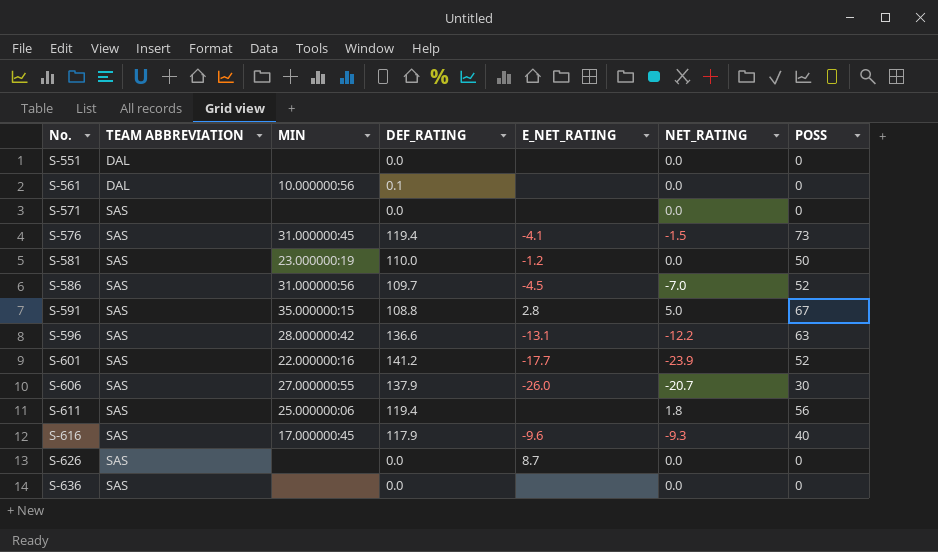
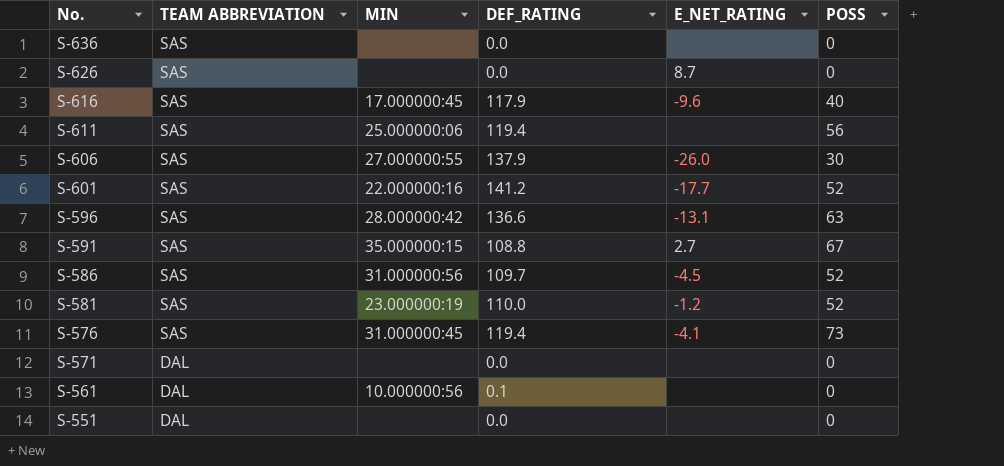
row order: No. ascending -> No. descending
column NET_RATING | position: 6 -> none
S-591 | E_NET_RATING: 2.8 -> 2.7
S-581 | POSS: 50 -> 52
S-571 | TEAM ABBREVIATION: SAS -> DAL

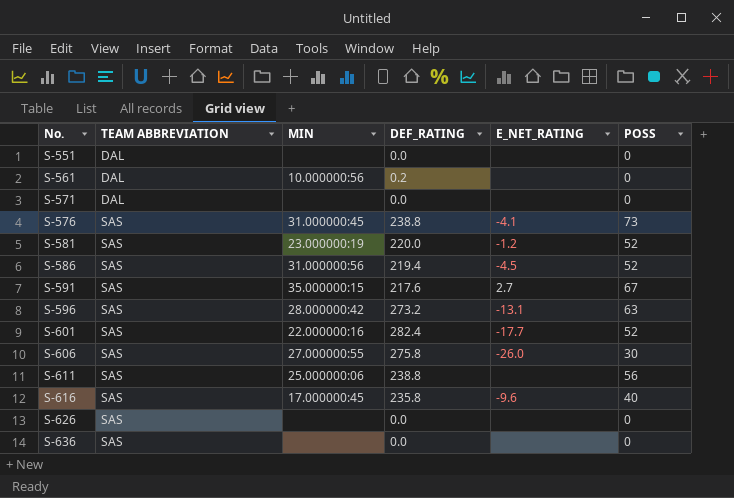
row order: No. descending -> No. ascending
S-561 | DEF_RATING: 0.1 -> 0.2
S-576 | DEF_RATING: 119.4 -> 238.8
S-581 | DEF_RATING: 110.0 -> 220.0
S-586 | DEF_RATING: 109.7 -> 219.4
S-591 | DEF_RATING: 108.8 -> 217.6
S-596 | DEF_RATING: 136.6 -> 273.2
S-601 | DEF_RATING: 141.2 -> 282.4
S-606 | DEF_RATING: 137.9 -> 275.8
S-611 | DEF_RATING: 119.4 -> 238.8
S-616 | DEF_RATING: 117.9 -> 235.8
S-626 | E_NET_RATING: 8.7 -> none

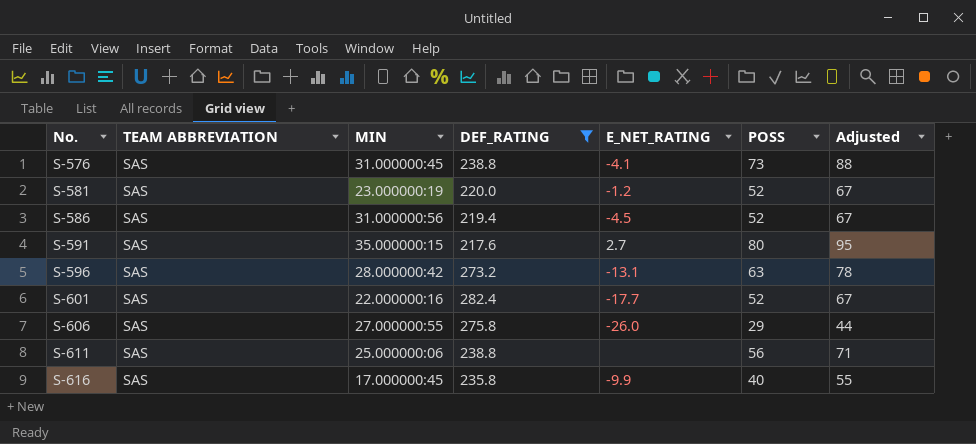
filter: none -> DEF_RATING >= 217.6
column Adjusted | formula: none -> [POSS] + 15
S-591 | POSS: 67 -> 80
S-606 | POSS: 30 -> 29
S-616 | E_NET_RATING: -9.6 -> -9.9

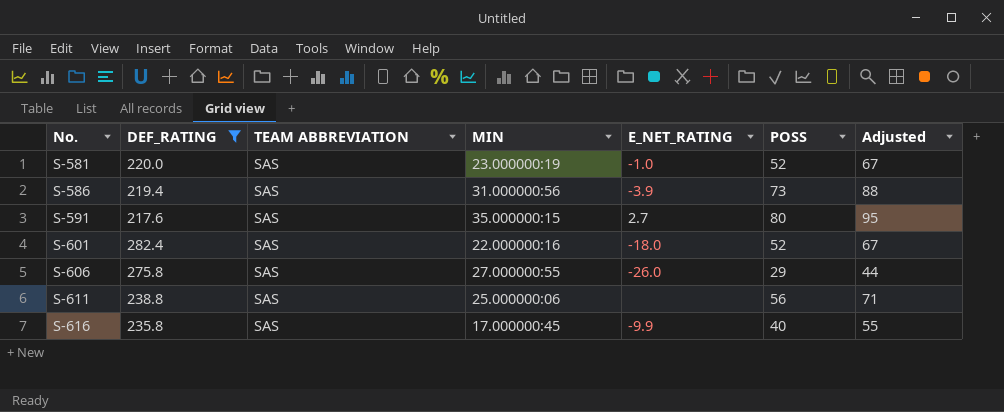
column DEF_RATING | position: 4 -> 2
row S-576: SAS | 31.000000:45 | 238.8 | -4.1 | 73 | 88 -> none
row S-596: SAS | 28.000000:42 | 273.2 | -13.1 | 63 | 78 -> none
S-581 | E_NET_RATING: -1.2 -> -1.0
S-586 | E_NET_RATING: -4.5 -> -3.9
S-586 | POSS: 52 -> 73
S-586 | Adjusted: 67 -> 88
S-601 | E_NET_RATING: -17.7 -> -18.0

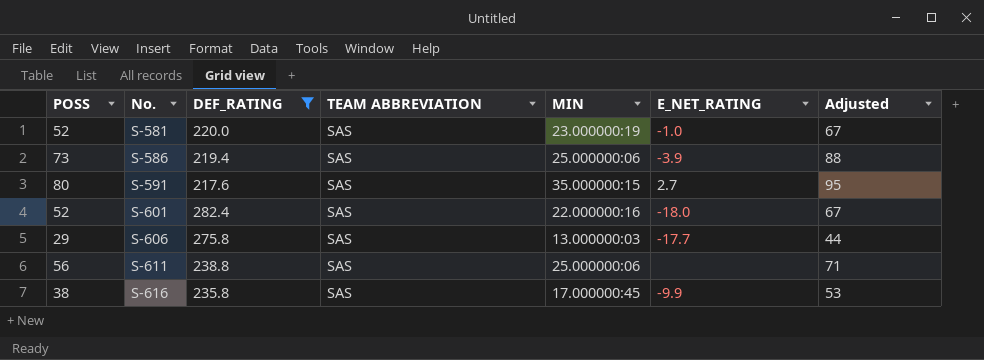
column POSS | position: 6 -> 1
S-586 | MIN: 31.000000:56 -> 25.000000:06
S-606 | MIN: 27.000000:55 -> 13.000000:03
S-606 | E_NET_RATING: -26.0 -> -17.7
S-616 | POSS: 40 -> 38
S-616 | Adjusted: 55 -> 53

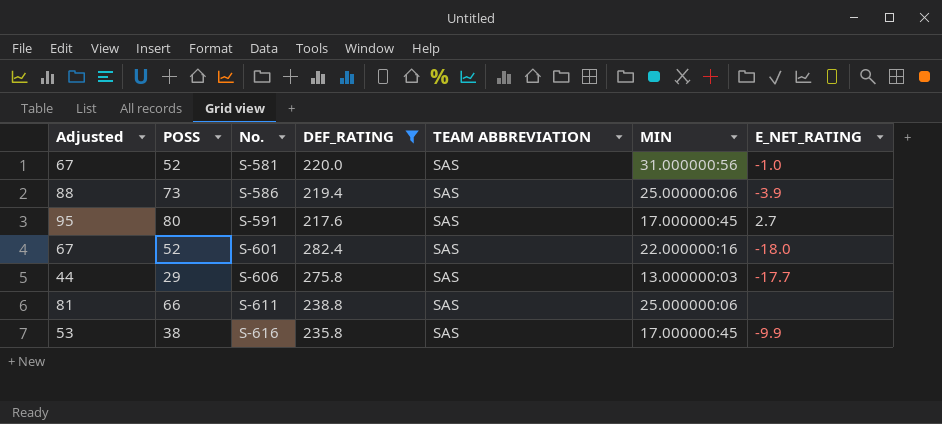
column Adjusted | position: 7 -> 1
S-581 | MIN: 23.000000:19 -> 31.000000:56
S-591 | MIN: 35.000000:15 -> 17.000000:45
S-611 | Adjusted: 71 -> 81
S-611 | POSS: 56 -> 66

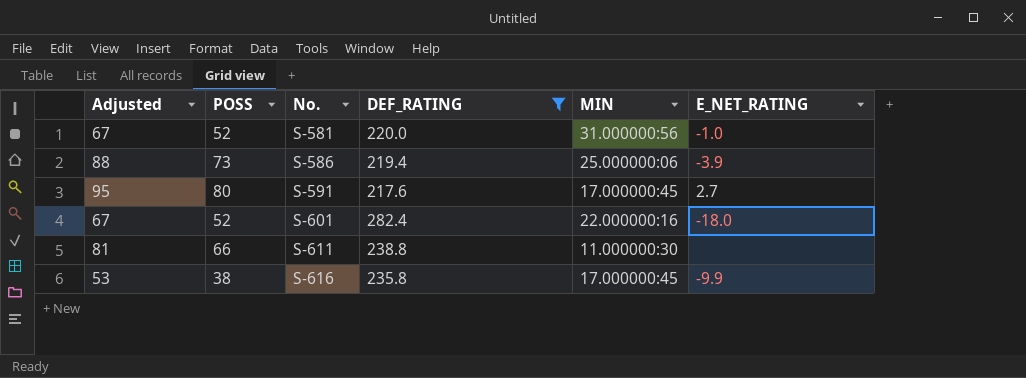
column TEAM ABBREVIATION | position: 5 -> none
row S-606: 44 | 29 | 275.8 | SAS | 13.000000:03 | -17.7 -> none
S-611 | MIN: 25.000000:06 -> 11.000000:30

